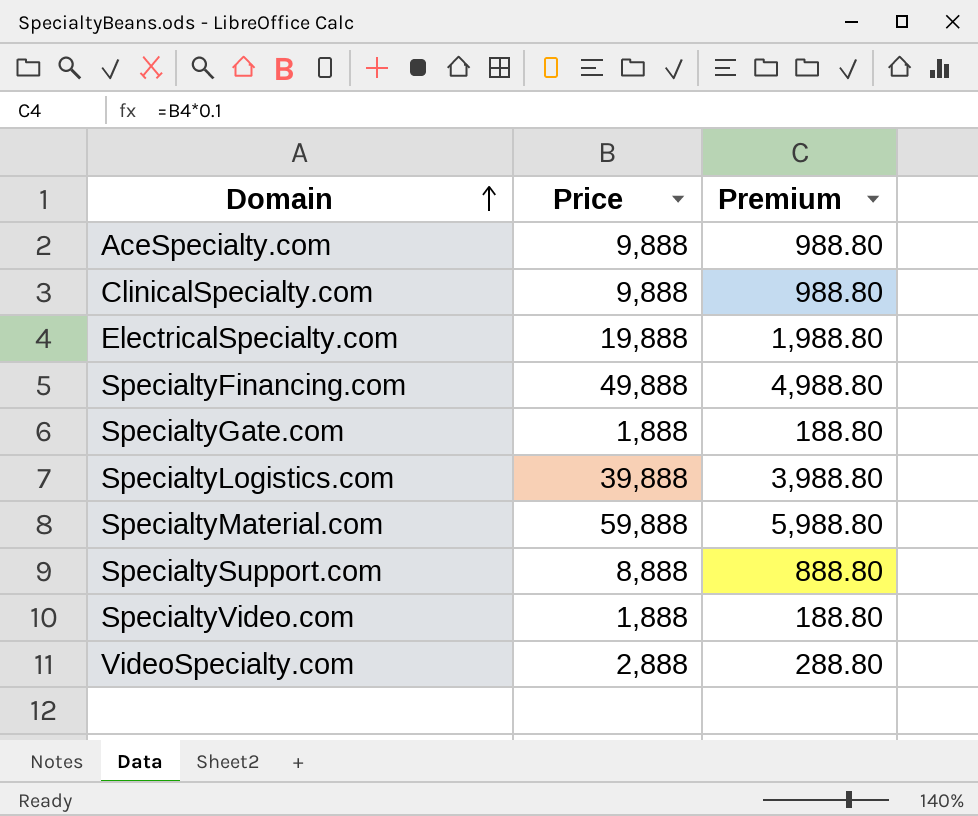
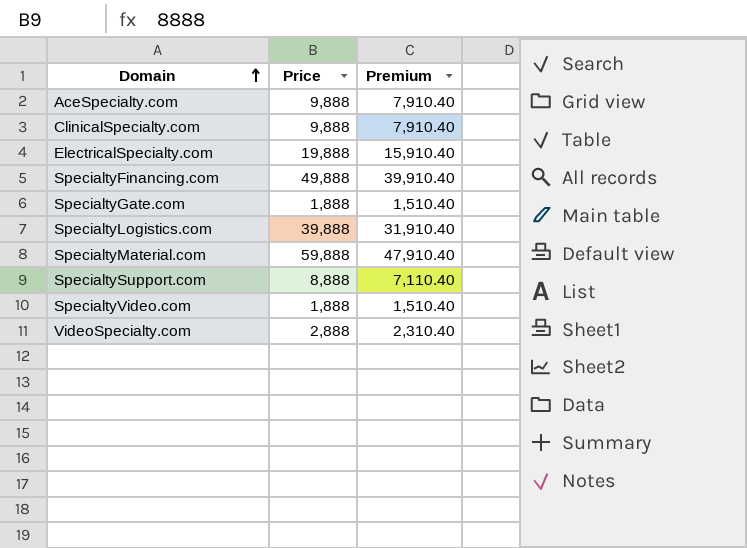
column Premium | formula: [Price] * 0.1 -> [Price] * 0.8

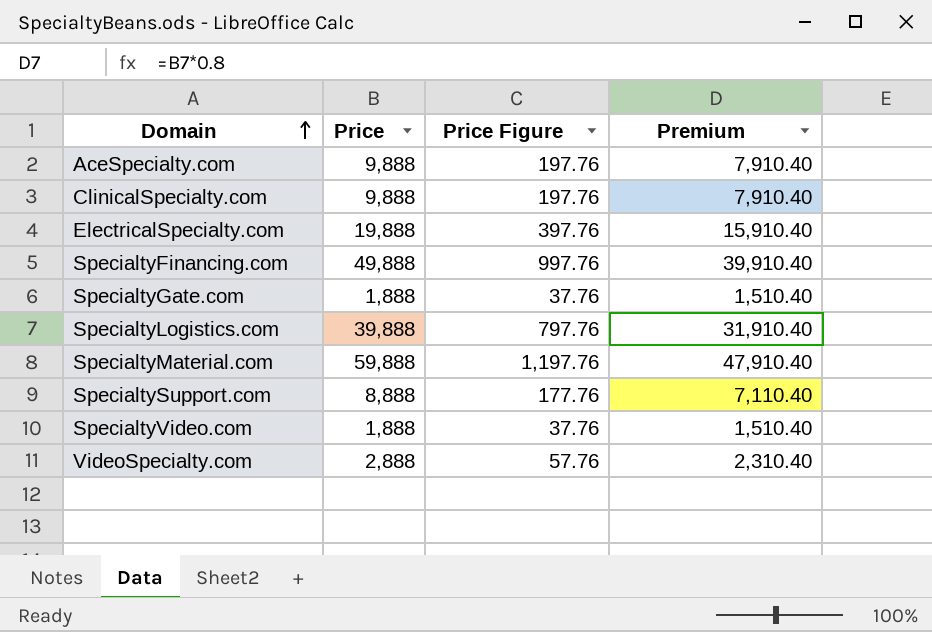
column Price Figure | formula: none -> [Price] * 0.02

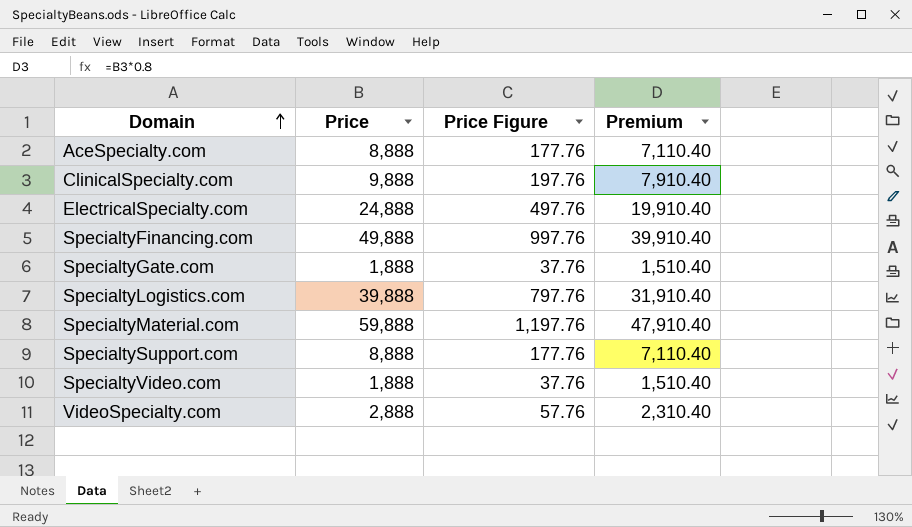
AceSpecialty.com | Price: 9,888 -> 8,888
AceSpecialty.com | Price Figure: 197.76 -> 177.76
AceSpecialty.com | Premium: 7,910.40 -> 7,110.40
ElectricalSpecialty.com | Price: 19,888 -> 24,888
ElectricalSpecialty.com | Price Figure: 397.76 -> 497.76
ElectricalSpecialty.com | Premium: 15,910.40 -> 19,910.40

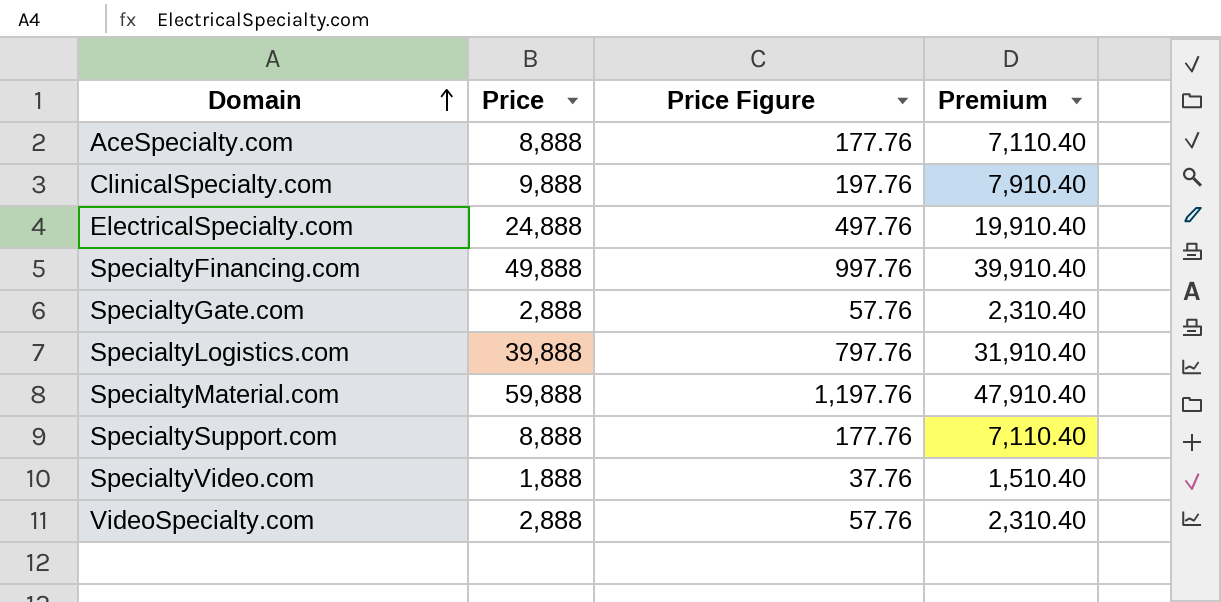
SpecialtyGate.com | Price: 1,888 -> 2,888
SpecialtyGate.com | Price Figure: 37.76 -> 57.76
SpecialtyGate.com | Premium: 1,510.40 -> 2,310.40

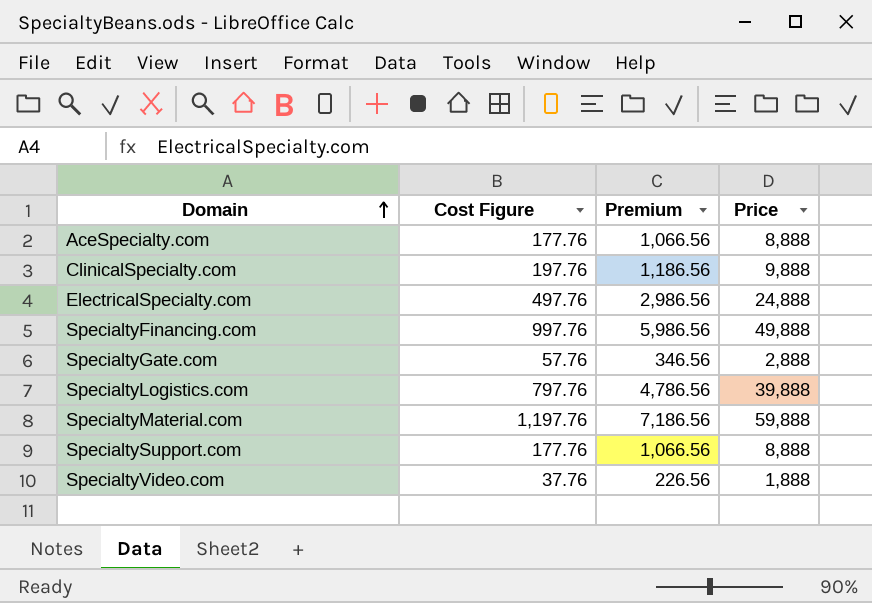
column name: Price Figure -> Cost Figure
column Premium | formula: [Price] * 0.8 -> [Price] * 0.12
column Price | position: 2 -> 4
row VideoSpecialty.com: 2,888 | 57.76 | 2,310.40 -> none

